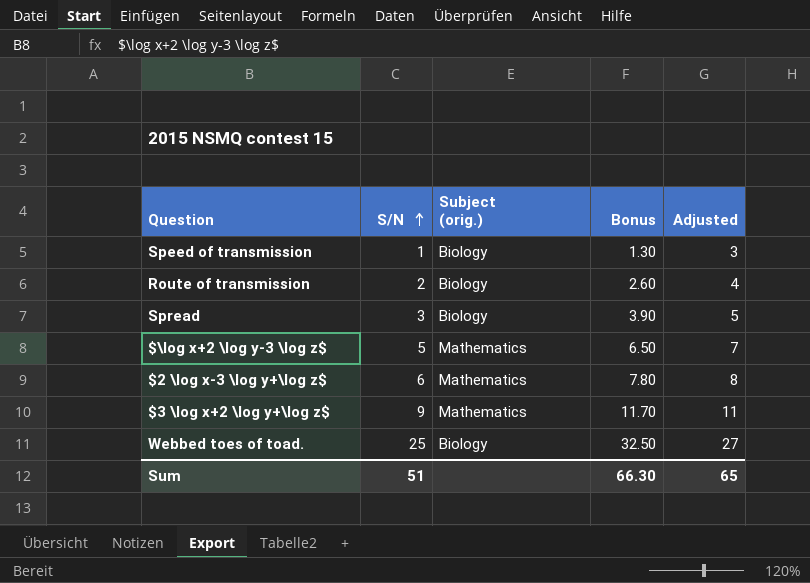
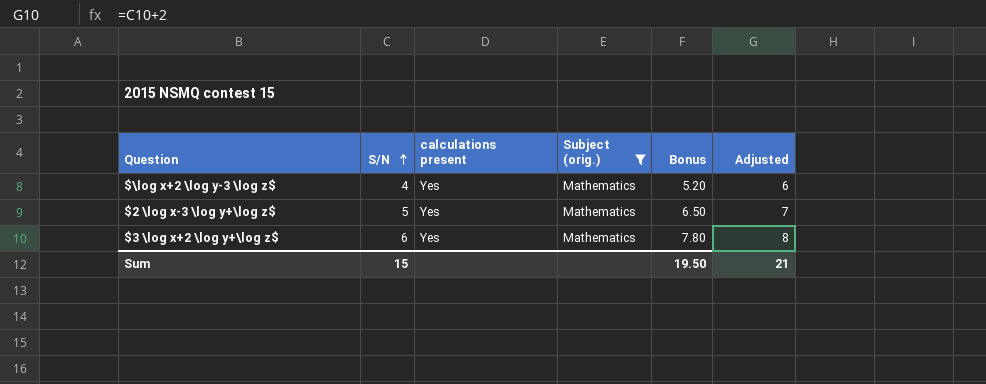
filter: none -> Subject (orig.) = Mathematics
column calculations present | position: none -> 3
$\log x+2 \log y-3 \log z$ | S/N: 5 -> 4
$\log x+2 \log y-3 \log z$ | Bonus: 6.50 -> 5.20
$\log x+2 \log y-3 \log z$ | Adjusted: 7 -> 6
$2 \log x-3 \log y+\log z$ | S/N: 6 -> 5
$2 \log x-3 \log y+\log z$ | Bonus: 7.80 -> 6.50
$2 \log x-3 \log y+\log z$ | Adjusted: 8 -> 7
$3 \log x+2 \log y+\log z$ | S/N: 9 -> 6
$3 \log x+2 \log y+\log z$ | Bonus: 11.70 -> 7.80
$3 \log x+2 \log y+\log z$ | Adjusted: 11 -> 8
Sum | S/N: 51 -> 15
Sum | Bonus: 66.30 -> 19.50
Sum | Adjusted: 65 -> 21

